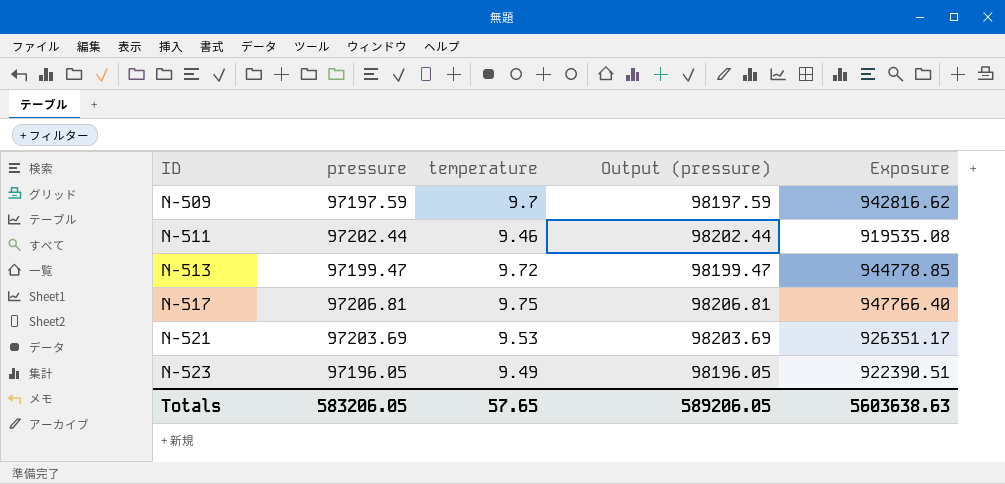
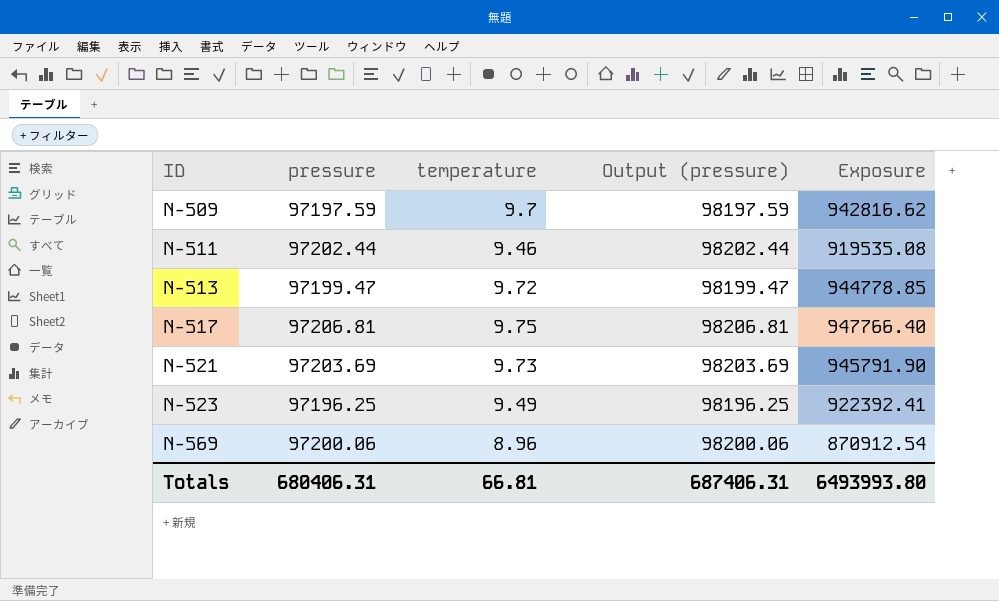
N-521 | temperature: 9.53 -> 9.73
N-521 | Exposure: 926351.17 -> 945791.90
N-523 | pressure: 97196.05 -> 97196.25
N-523 | Output (pressure): 98196.05 -> 98196.25
N-523 | Exposure: 922390.51 -> 922392.41
row N-569: none -> 97200.06 | 8.96 | 98200.06 | 870912.54
Totals | pressure: 583206.05 -> 680406.31
Totals | temperature: 57.65 -> 66.81
Totals | Output (pressure): 589206.05 -> 687406.31
Totals | Exposure: 5603638.63 -> 6493993.80

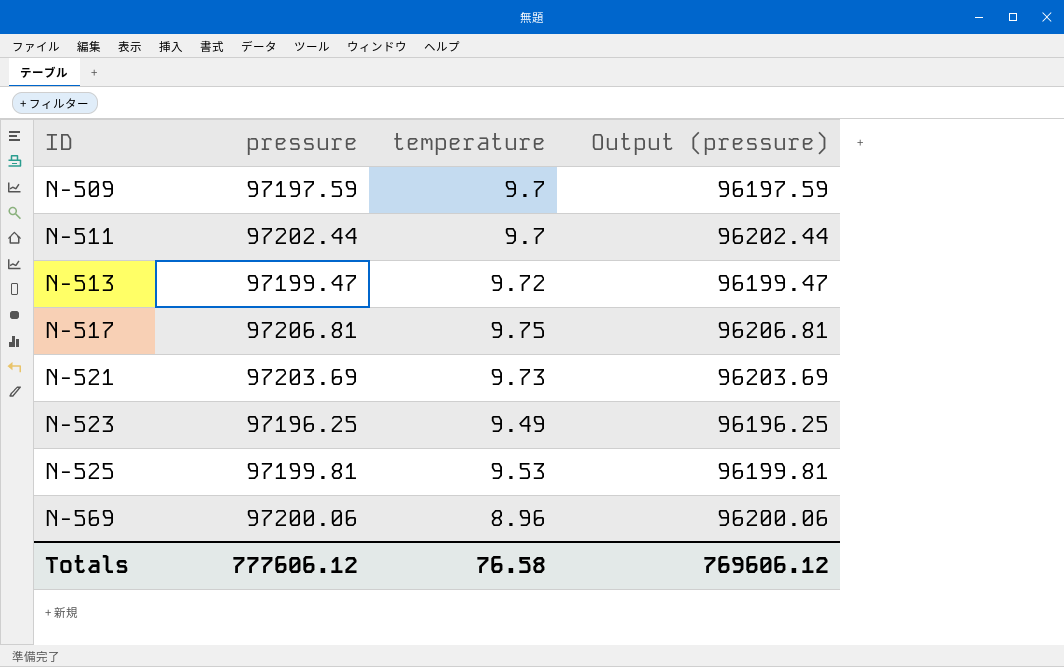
column Exposure | formula: [pressure] * [temperature] -> none
column Output (pressure) | formula: [pressure] + 1000 -> [pressure] - 1000
N-511 | temperature: 9.46 -> 9.7
row N-525: none -> 97199.81 | 9.53 | 96199.81
Totals | pressure: 680406.31 -> 777606.12
Totals | temperature: 66.81 -> 76.58
Totals | Output (pressure): 687406.31 -> 769606.12

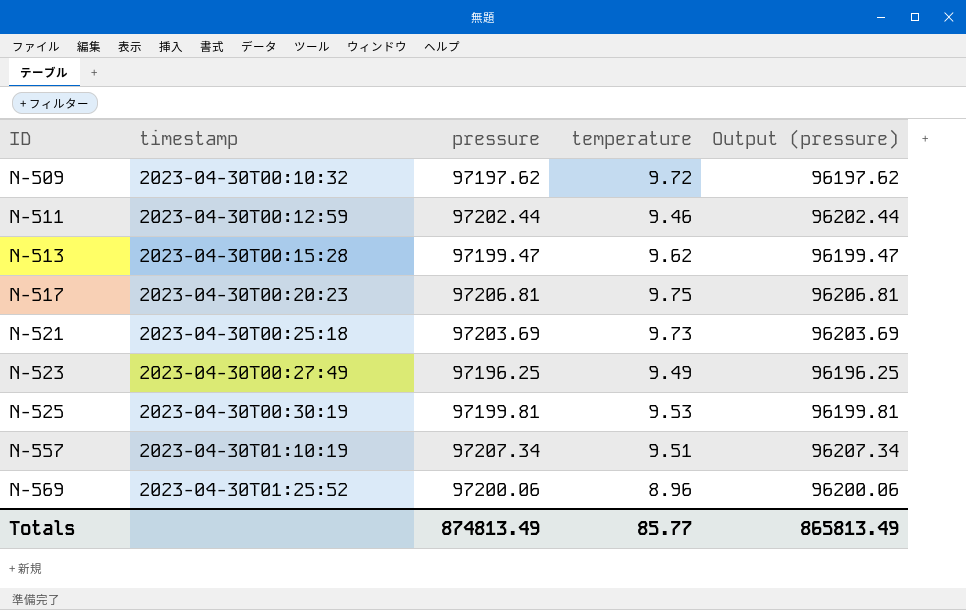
column timestamp | position: none -> 2
N-509 | pressure: 97197.59 -> 97197.62
N-509 | temperature: 9.7 -> 9.72
N-509 | Output (pressure): 96197.59 -> 96197.62
N-511 | temperature: 9.7 -> 9.46
N-513 | temperature: 9.72 -> 9.62
row N-557: none -> 2023-04-30T01:10:19 | 97207.34 | 9.51 | 96207.34
Totals | pressure: 777606.12 -> 874813.49
Totals | temperature: 76.58 -> 85.77
Totals | Output (pressure): 769606.12 -> 865813.49

